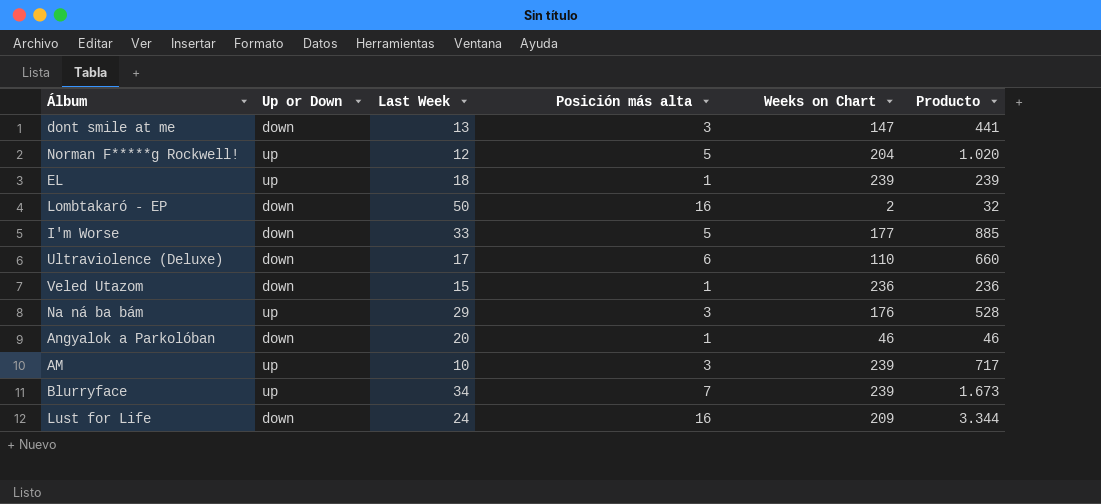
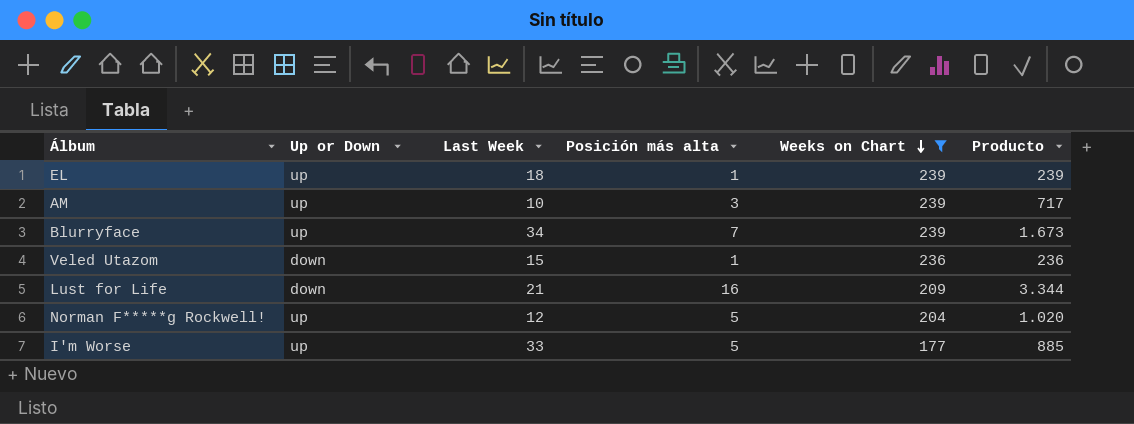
filter: none -> Weeks on Chart >= 177
row order: none -> Weeks on Chart descending
Lust for Life | Last Week: 24 -> 21
I'm Worse | Up or Down: down -> up

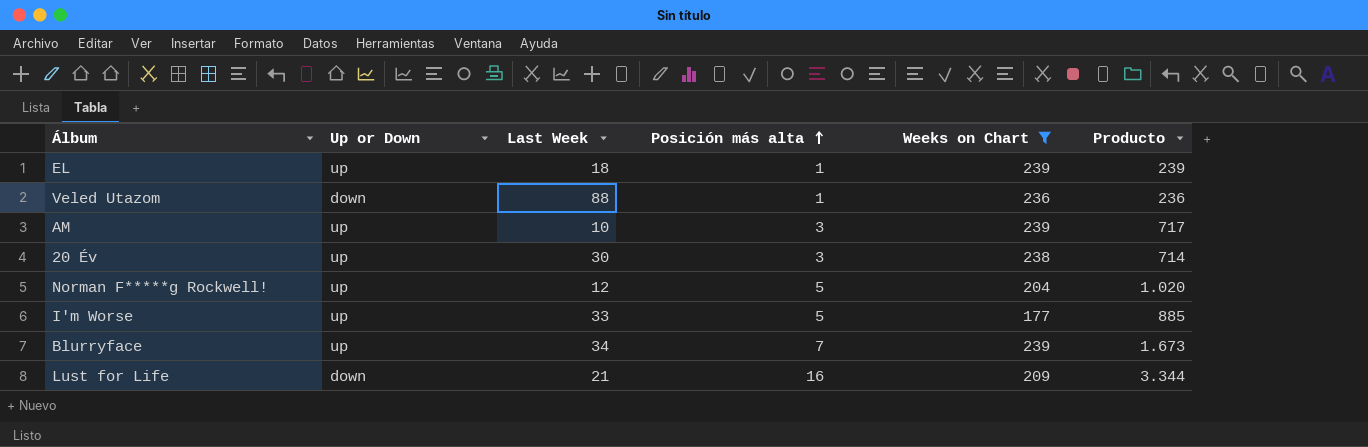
row order: Weeks on Chart descending -> Posición más alta ascending
Veled Utazom | Last Week: 15 -> 88
row 20 Év: none -> up | 30 | 3 | 238 | 714

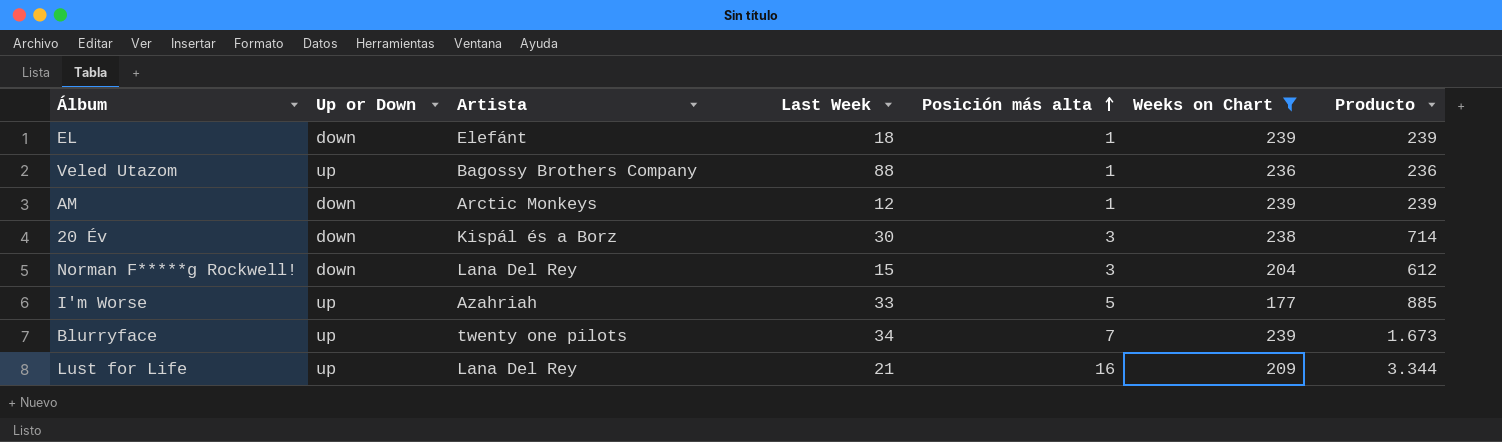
column Artista | position: none -> 3
EL | Up or Down: up -> down
Veled Utazom | Up or Down: down -> up
AM | Up or Down: up -> down
AM | Last Week: 10 -> 12
AM | Posición más alta: 3 -> 1
AM | Producto: 717 -> 239
20 Év | Up or Down: up -> down
Norman F*****g Rockwell! | Up or Down: up -> down
Norman F*****g Rockwell! | Last Week: 12 -> 15
Norman F*****g Rockwell! | Posición más alta: 5 -> 3
Norman F*****g Rockwell! | Producto: 1.020 -> 612
Lust for Life | Up or Down: down -> up

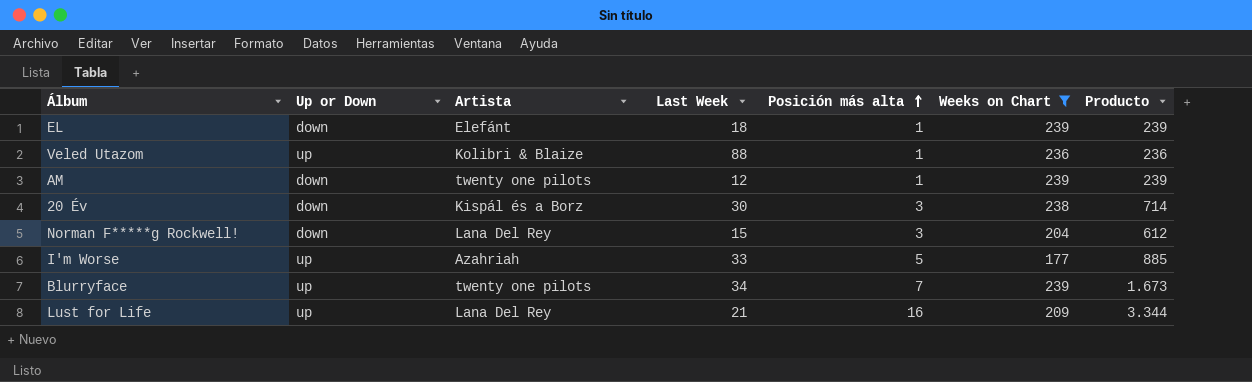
Veled Utazom | Artista: Bagossy Brothers Company -> Kolibri & Blaize
AM | Artista: Arctic Monkeys -> twenty one pilots

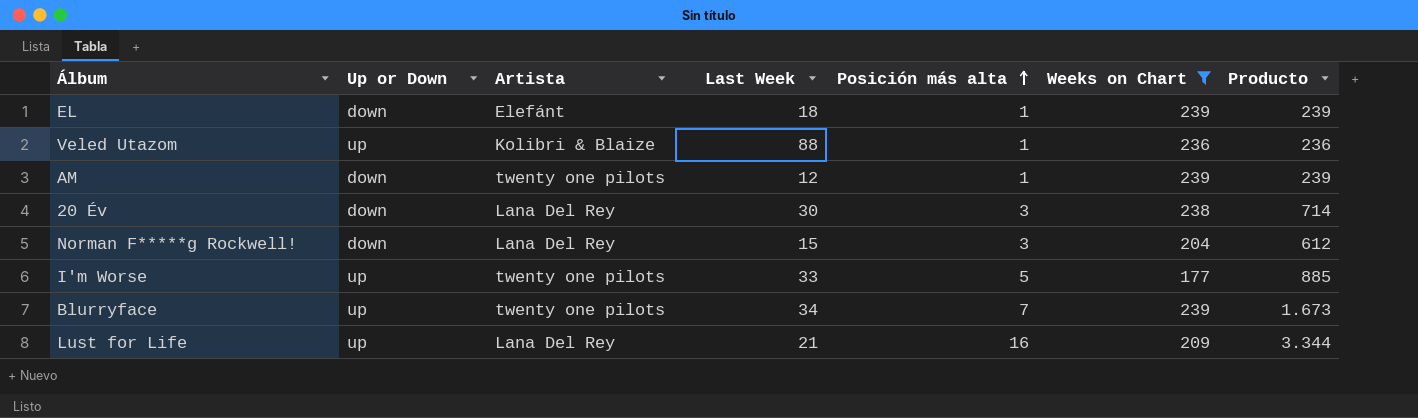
20 Év | Artista: Kispál és a Borz -> Lana Del Rey
I'm Worse | Artista: Azahriah -> twenty one pilots

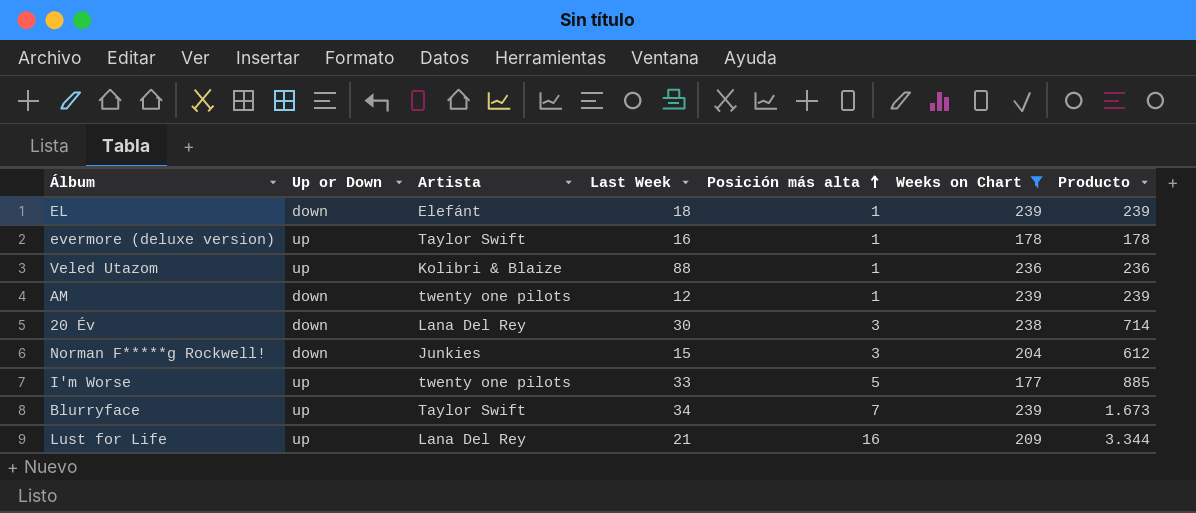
row evermore (deluxe version): none -> up | Taylor Swift | 16 | 1 | 178 | 178
Norman F*****g Rockwell! | Artista: Lana Del Rey -> Junkies
Blurryface | Artista: twenty one pilots -> Taylor Swift

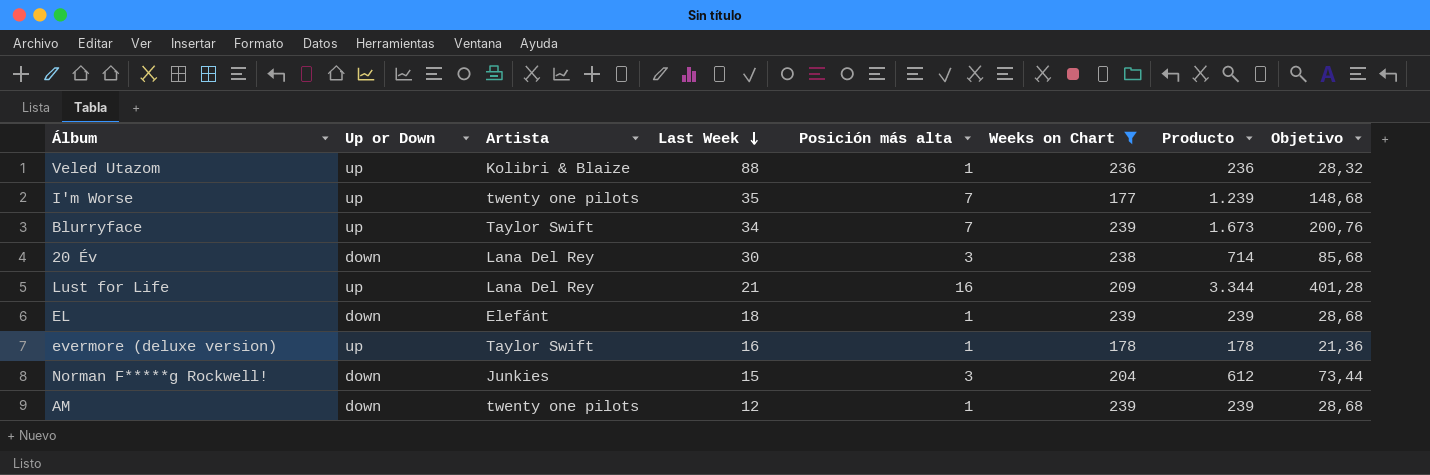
row order: Posición más alta ascending -> Last Week descending
column Objetivo | formula: none -> [Producto] * 0,12
I'm Worse | Last Week: 33 -> 35
I'm Worse | Posición más alta: 5 -> 7
I'm Worse | Producto: 885 -> 1.239

